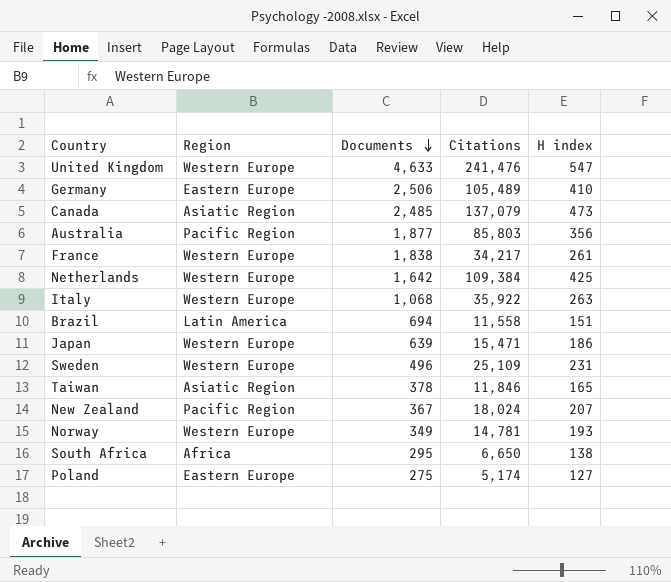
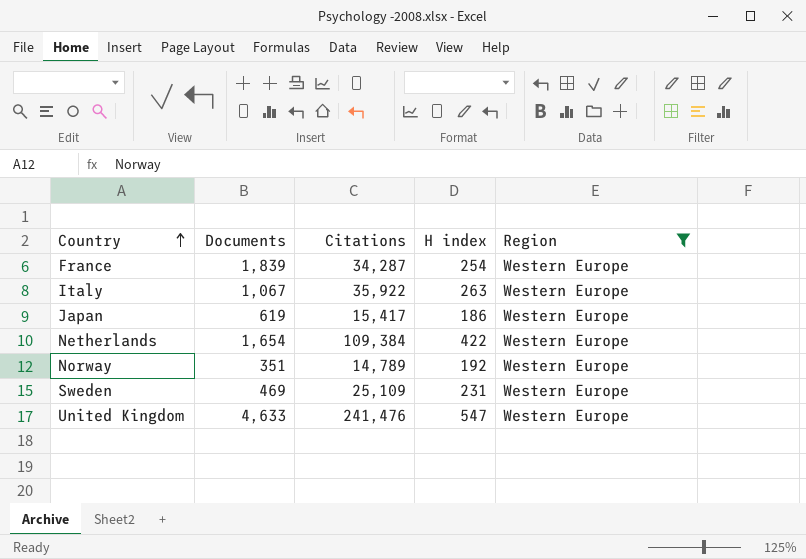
filter: none -> Region = Western Europe
row order: Documents descending -> Country ascending
column Region | position: 2 -> 5
France | Documents: 1,838 -> 1,839
France | Citations: 34,217 -> 34,287
France | H index: 261 -> 254
Italy | Documents: 1,068 -> 1,067
Japan | Documents: 639 -> 619
Japan | Citations: 15,471 -> 15,417
Netherlands | Documents: 1,642 -> 1,654
Netherlands | H index: 425 -> 422
Norway | Documents: 349 -> 351
Norway | Citations: 14,781 -> 14,789
Norway | H index: 193 -> 192
Sweden | Documents: 496 -> 469

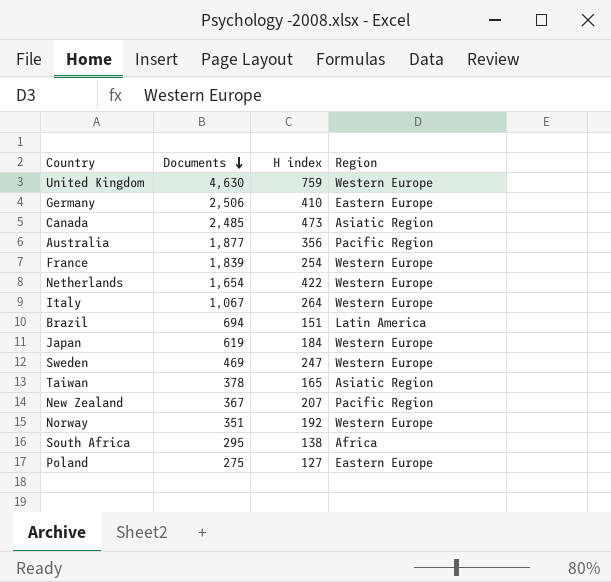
filter: Region = Western Europe -> none
row order: Country ascending -> Documents descending
column Citations | position: 3 -> none
United Kingdom | Documents: 4,633 -> 4,630
United Kingdom | H index: 547 -> 759
Italy | H index: 263 -> 264
Japan | H index: 186 -> 184
Sweden | H index: 231 -> 247

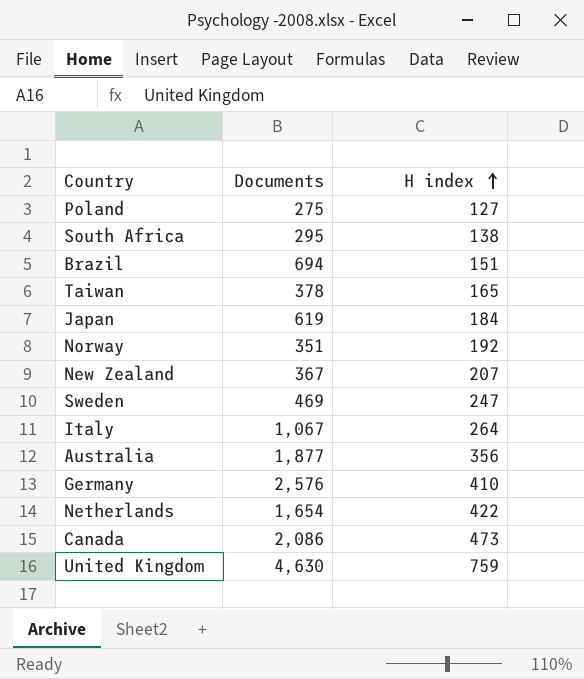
row order: Documents descending -> H index ascending
column Region | position: 4 -> none
row France: 1,839 | 254 | Western Europe -> none
Germany | Documents: 2,506 -> 2,576
Canada | Documents: 2,485 -> 2,086

